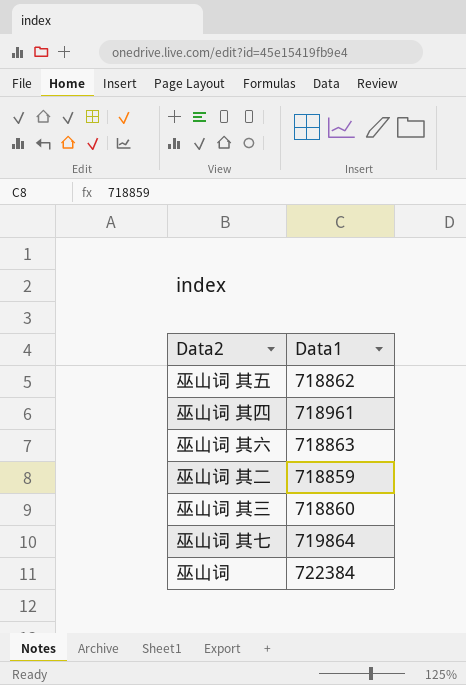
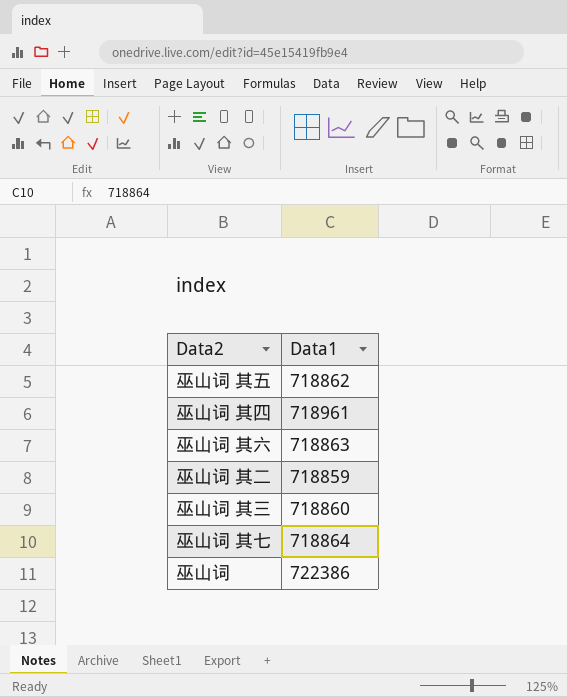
巫山词 其七 | Data1: 719864 -> 718864
巫山词 | Data1: 722384 -> 722386

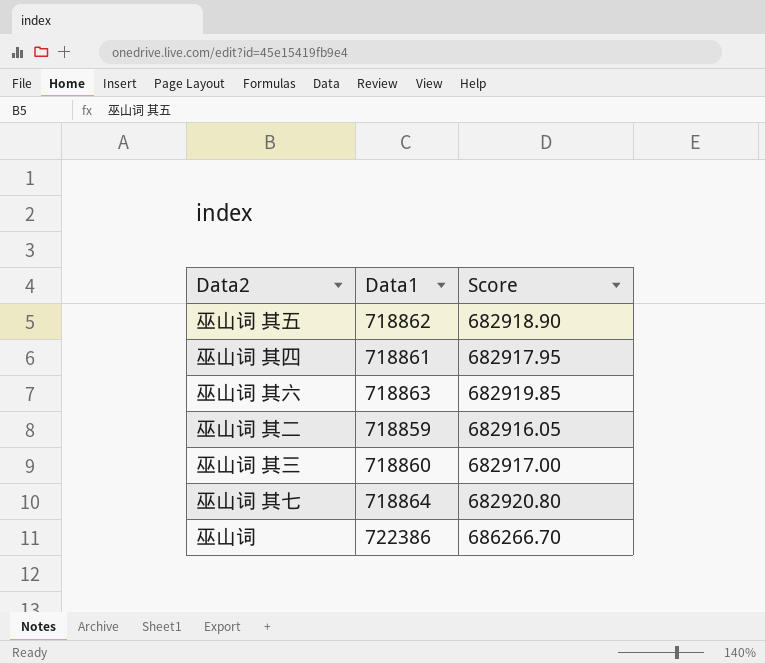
column Score | formula: none -> [Data1] * 0.95
巫山词 其四 | Data1: 718961 -> 718861

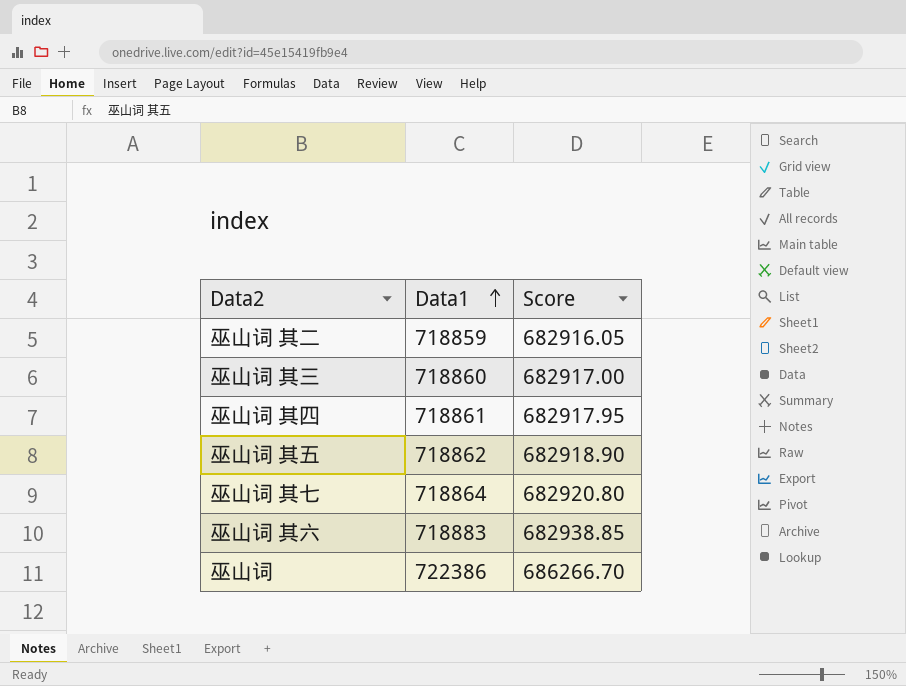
row order: none -> Data1 ascending
巫山词 其六 | Data1: 718863 -> 718883
巫山词 其六 | Score: 682919.85 -> 682938.85

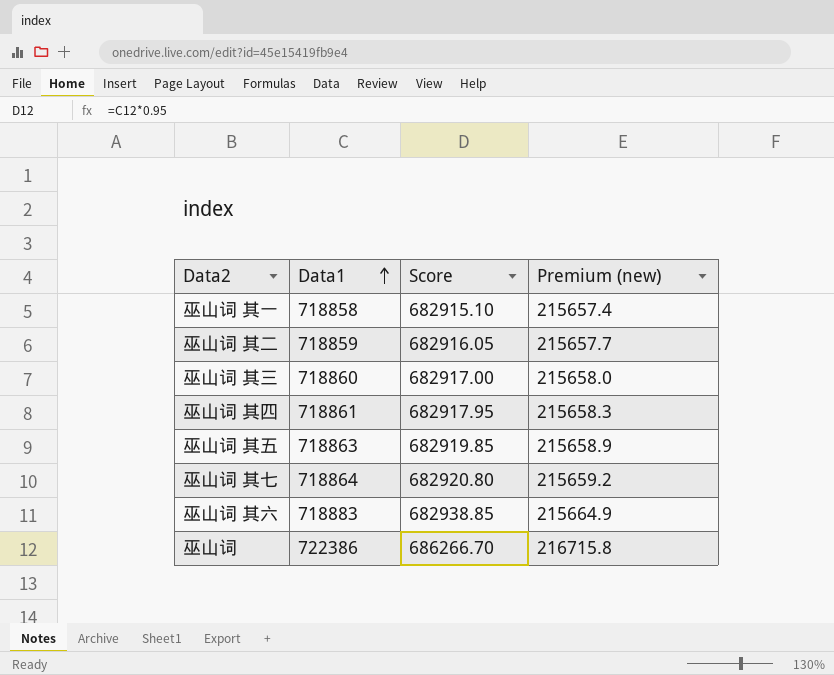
column Premium (new) | formula: none -> [Data1] * 0.3
row 巫山词 其一: none -> 718858 | 682915.10 | 215657.4
巫山词 其五 | Data1: 718862 -> 718863
巫山词 其五 | Score: 682918.90 -> 682919.85

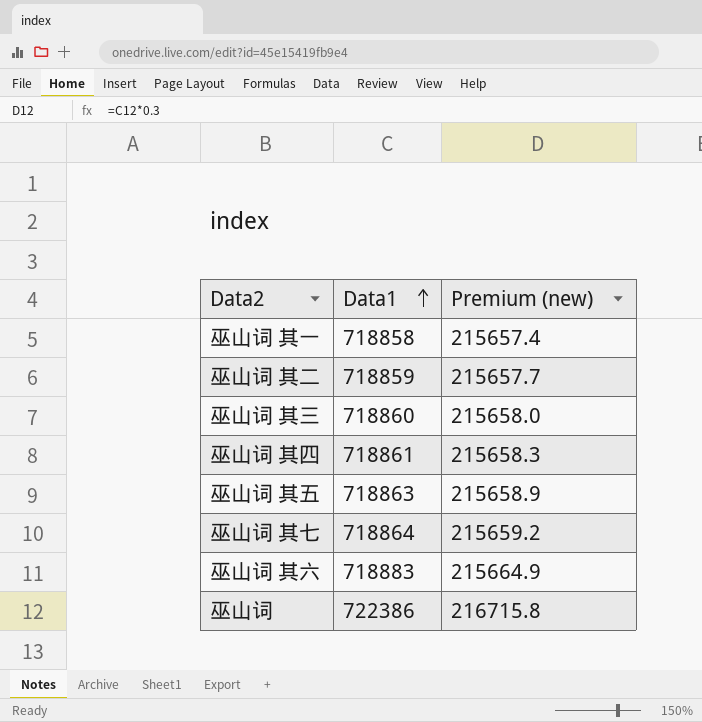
column Score | formula: [Data1] * 0.95 -> none

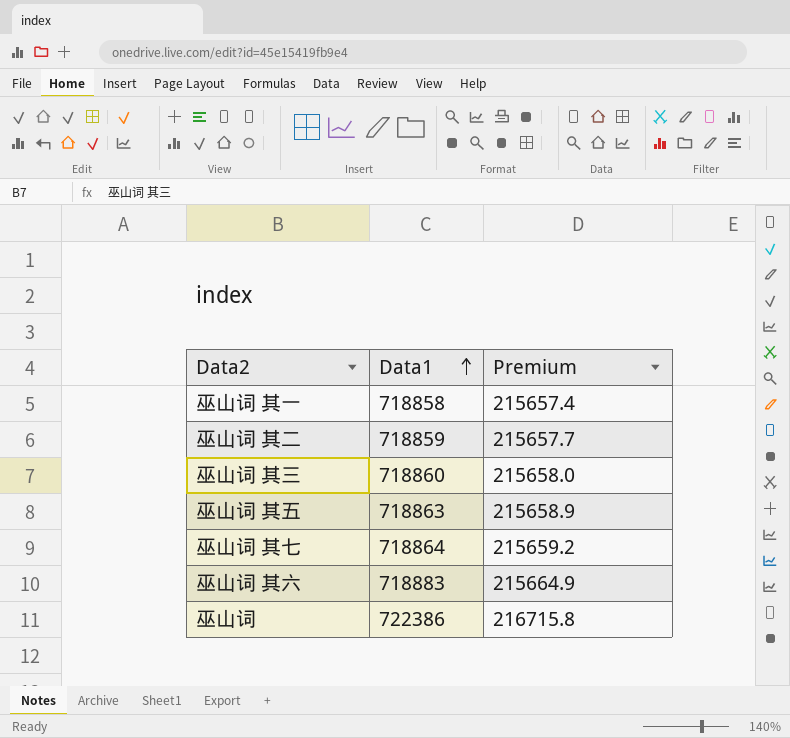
column name: Premium (new) -> Premium
row 巫山词 其四: 718861 | 215658.3 -> none

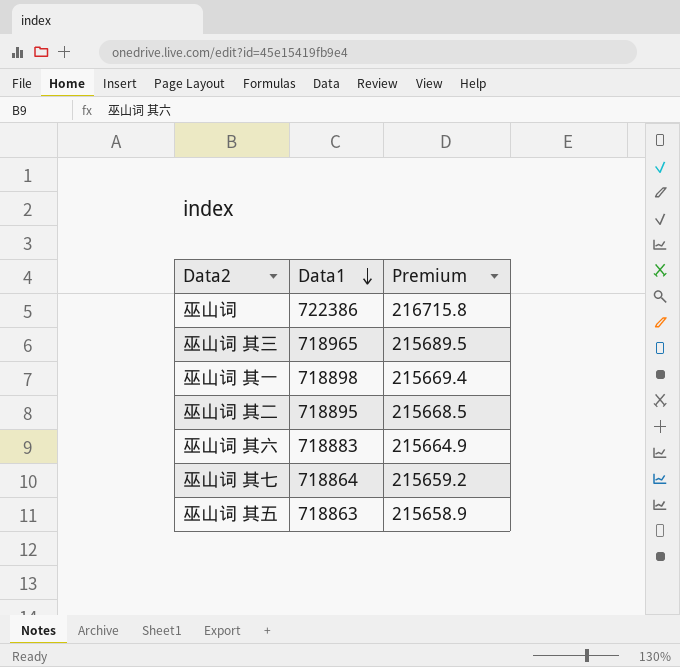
row order: Data1 ascending -> Data1 descending
巫山词 其三 | Data1: 718860 -> 718965
巫山词 其三 | Premium: 215658.0 -> 215689.5
巫山词 其一 | Data1: 718858 -> 718898
巫山词 其一 | Premium: 215657.4 -> 215669.4
巫山词 其二 | Data1: 718859 -> 718895
巫山词 其二 | Premium: 215657.7 -> 215668.5

